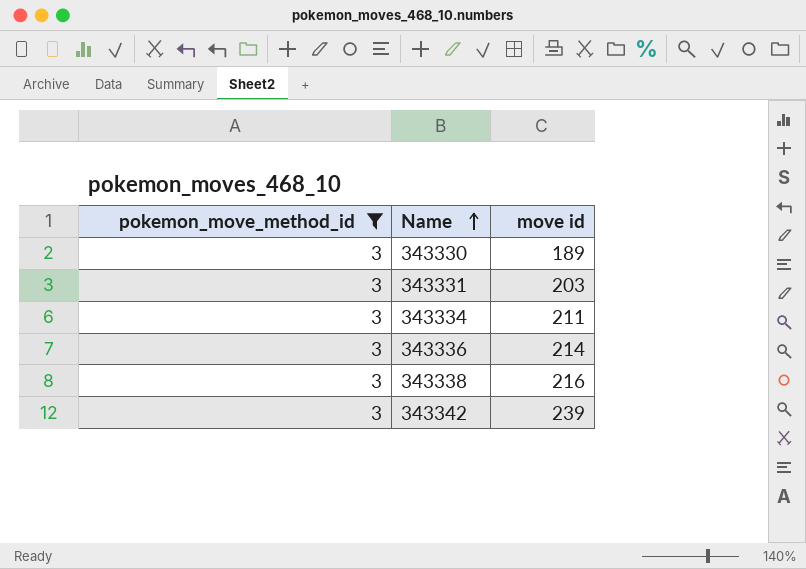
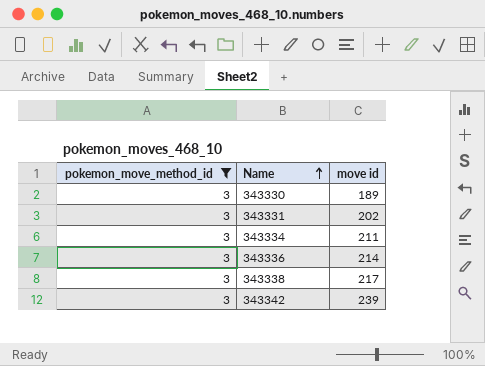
343331 | move id: 203 -> 202
343338 | move id: 216 -> 217

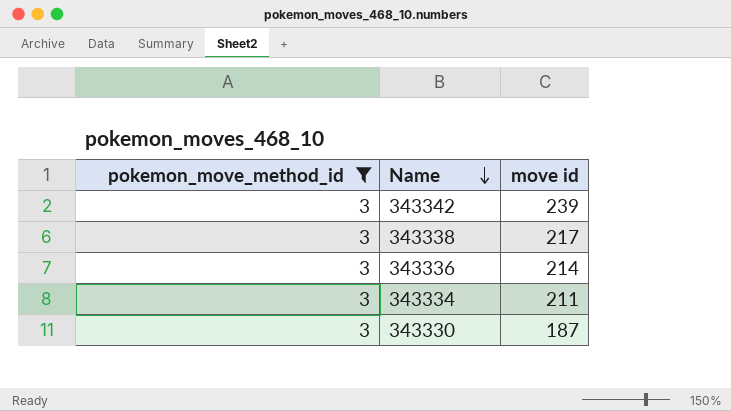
row order: Name ascending -> Name descending
row 343331: 3 | 202 -> none
343330 | move id: 189 -> 187

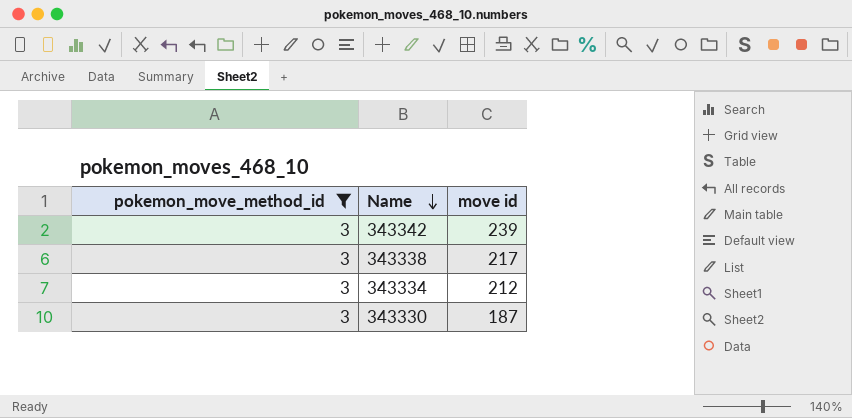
row 343336: 3 | 214 -> none
343334 | move id: 211 -> 212

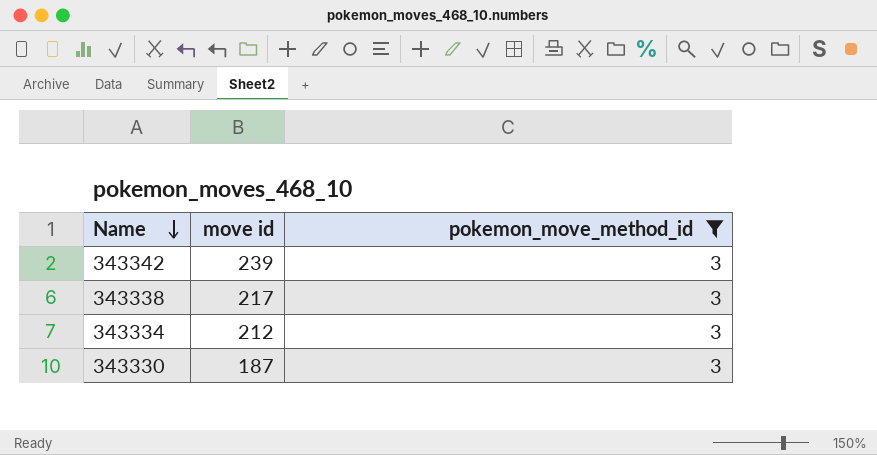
column pokemon_move_method_id | position: 1 -> 3

